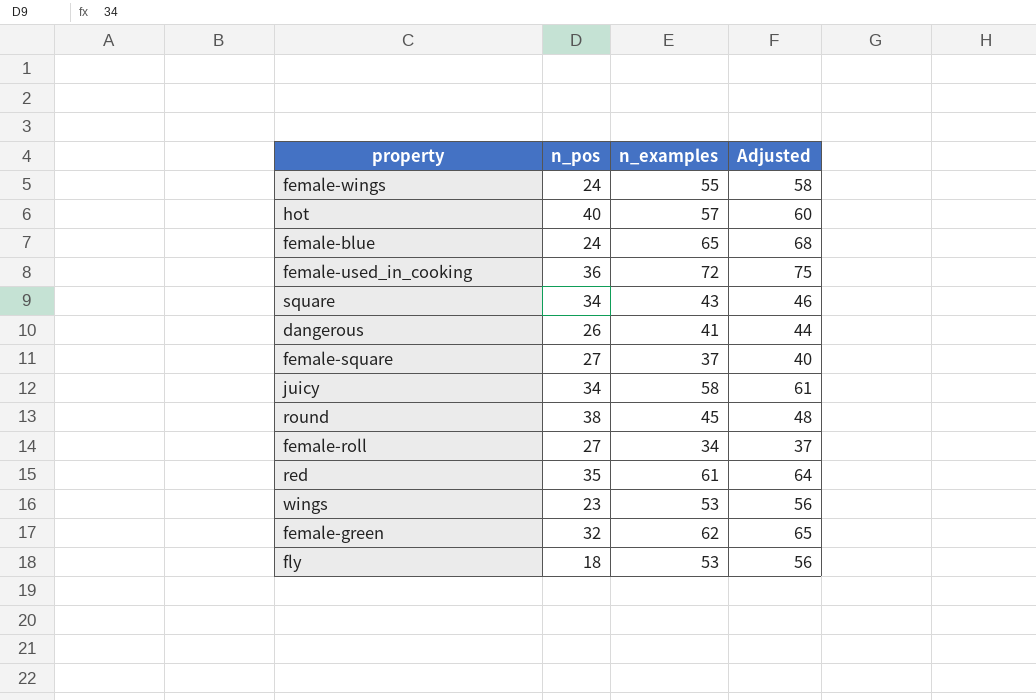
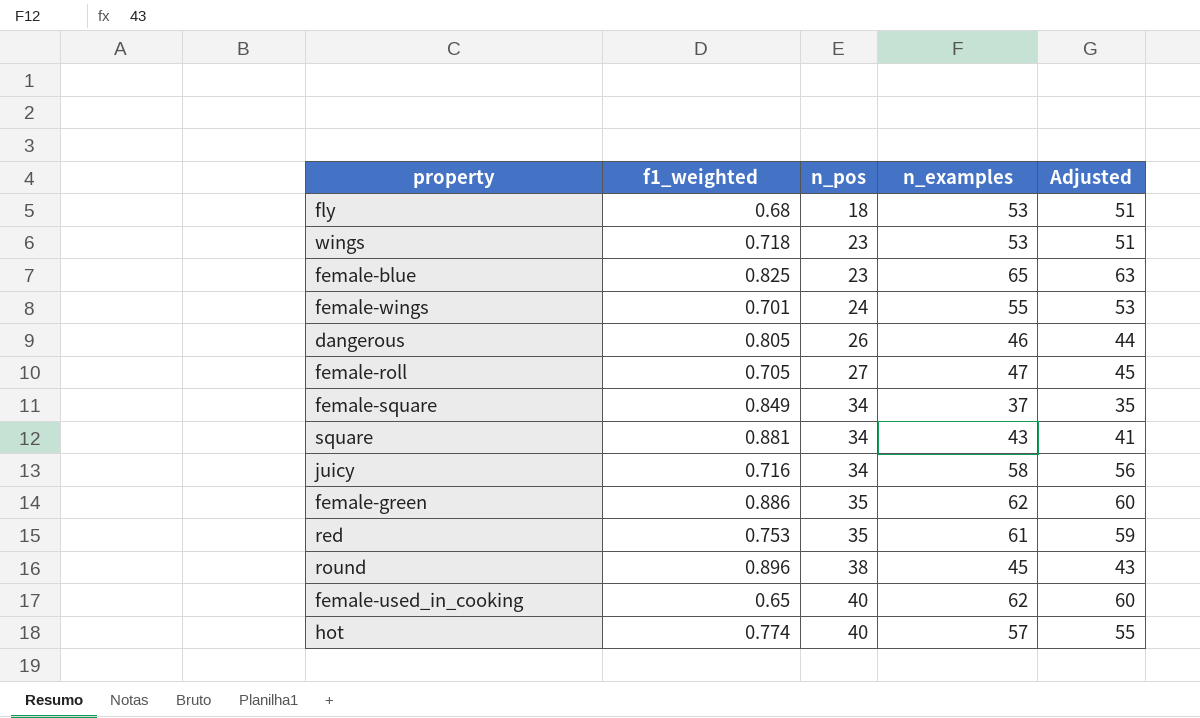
row order: none -> n_pos ascending
column f1_weighted | position: none -> 2
column Adjusted | formula: [n_examples] + 3 -> [n_examples] - 2
female-blue | n_pos: 24 -> 23
dangerous | n_examples: 41 -> 46
female-roll | n_examples: 34 -> 47
female-square | n_pos: 27 -> 34
female-green | n_pos: 32 -> 35
female-used_in_cooking | n_pos: 36 -> 40
female-used_in_cooking | n_examples: 72 -> 62

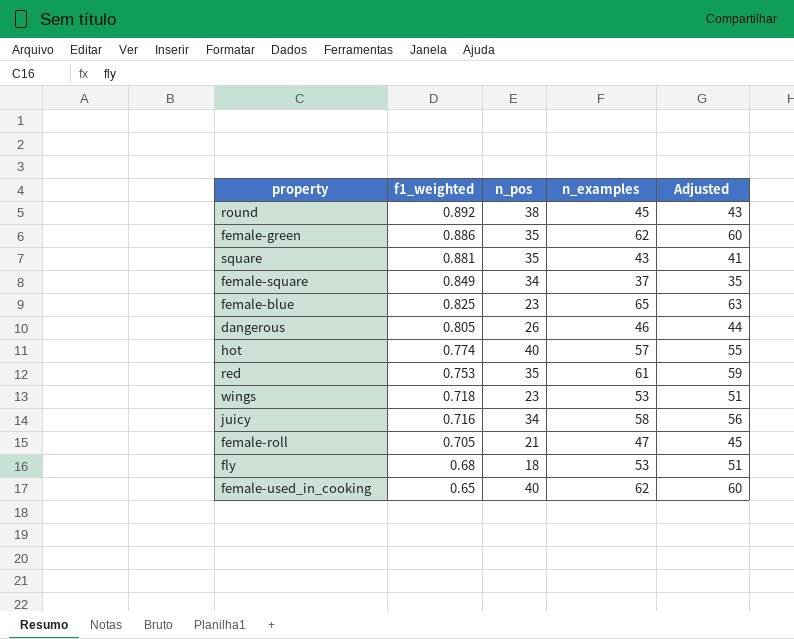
row order: n_pos ascending -> f1_weighted descending
row female-wings: 0.701 | 24 | 55 | 53 -> none
round | f1_weighted: 0.896 -> 0.892
square | n_pos: 34 -> 35
female-roll | n_pos: 27 -> 21

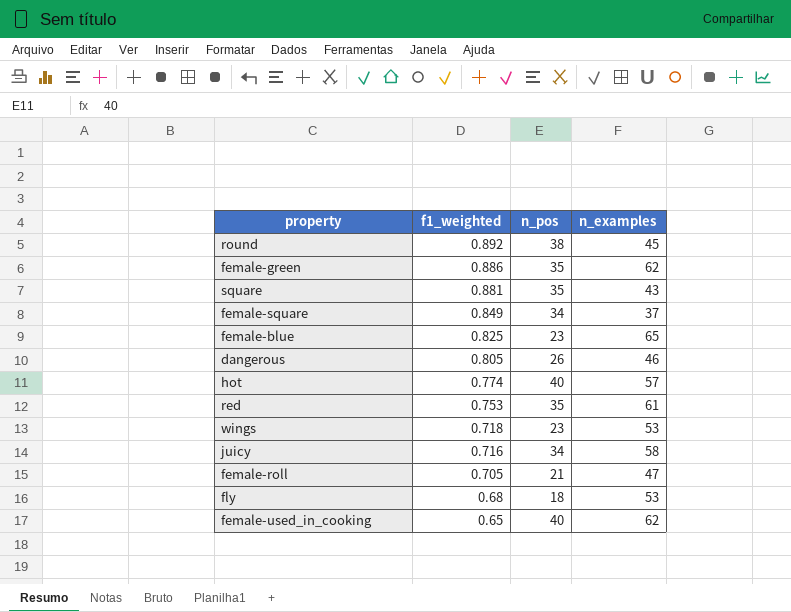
column Adjusted | formula: [n_examples] - 2 -> none

